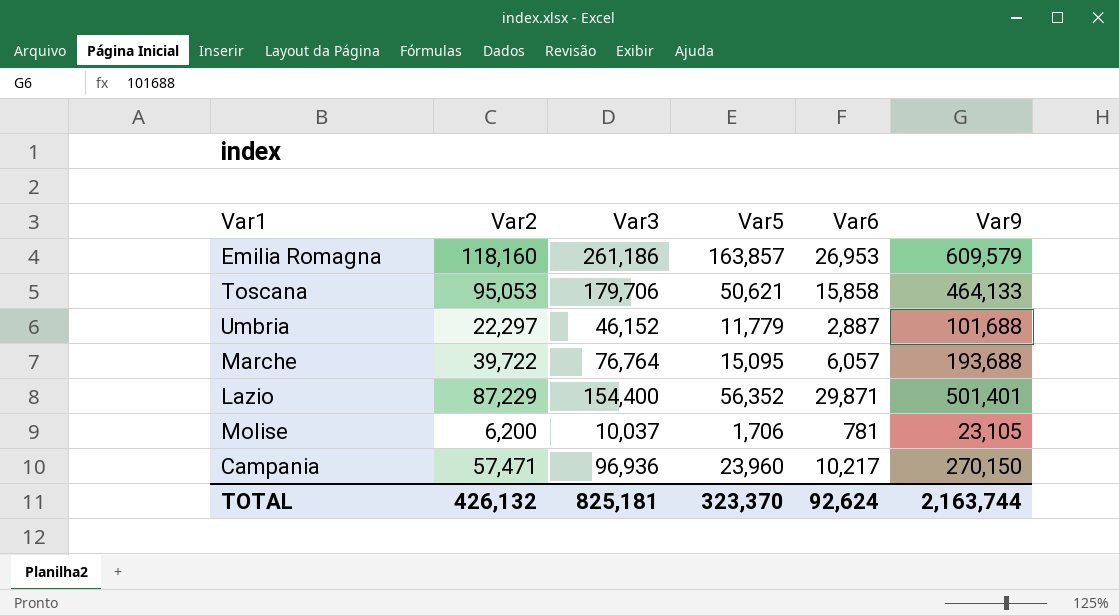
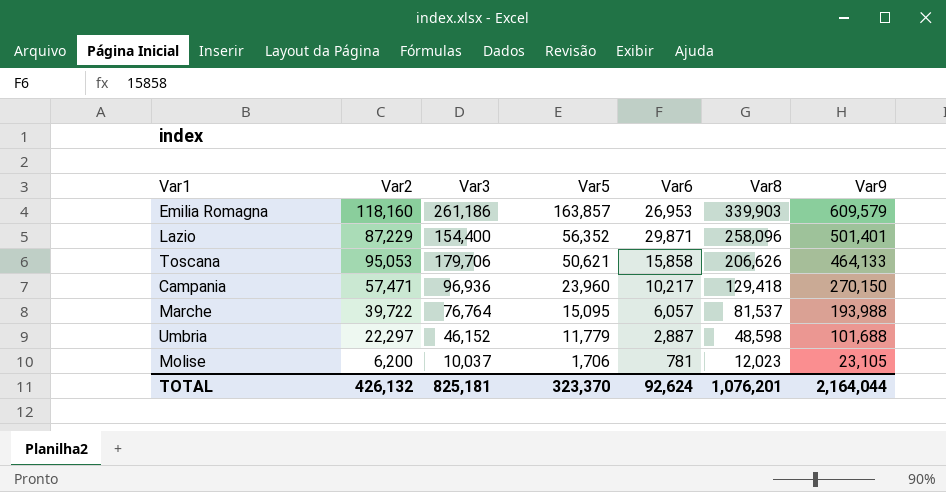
row order: none -> Var5 descending
column Var8 | position: none -> 6
Marche | Var9: 193,688 -> 193,988
TOTAL | Var9: 2,163,744 -> 2,164,044

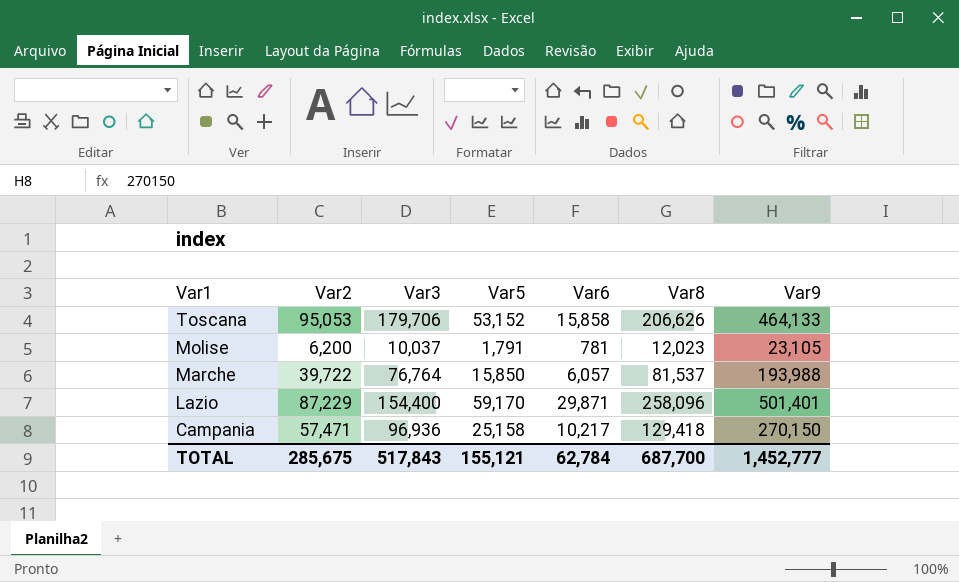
row order: Var5 descending -> Var1 descending
row Emilia Romagna: 118,160 | 261,186 | 163,857 | 26,953 | 339,903 | 609,579 -> none
row Umbria: 22,297 | 46,152 | 11,779 | 2,887 | 48,598 | 101,688 -> none
Toscana | Var5: 50,621 -> 53,152
Molise | Var5: 1,706 -> 1,791
Marche | Var5: 15,095 -> 15,850
Lazio | Var5: 56,352 -> 59,170
Campania | Var5: 23,960 -> 25,158
TOTAL | Var2: 426,132 -> 285,675
TOTAL | Var3: 825,181 -> 517,843
TOTAL | Var5: 323,370 -> 155,121
TOTAL | Var6: 92,624 -> 62,784
TOTAL | Var8: 1,076,201 -> 687,700
TOTAL | Var9: 2,164,044 -> 1,452,777

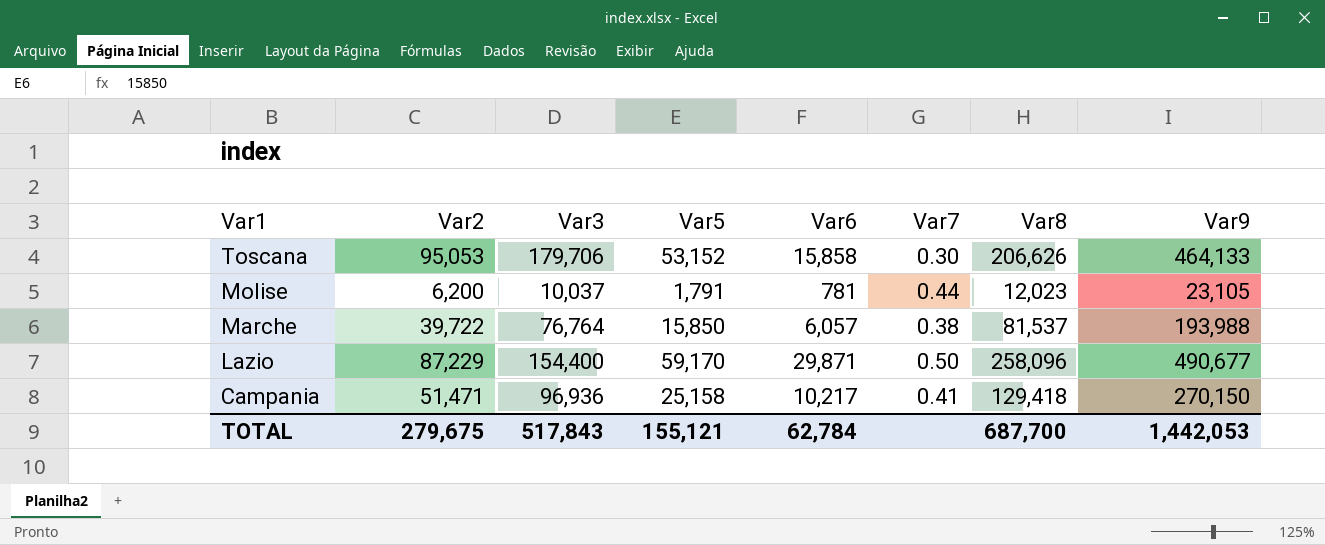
column Var7 | formula: none -> [Var6] / [Var5]
Lazio | Var9: 501,401 -> 490,677
Campania | Var2: 57,471 -> 51,471
TOTAL | Var2: 285,675 -> 279,675
TOTAL | Var9: 1,452,777 -> 1,442,053

